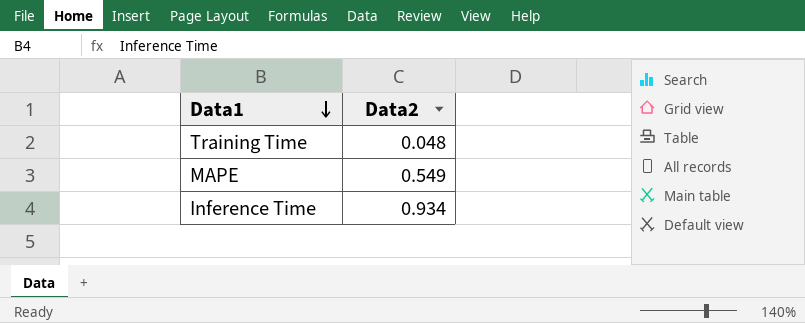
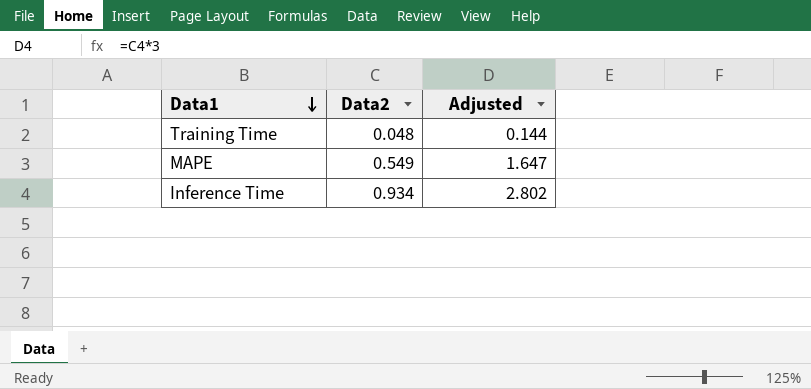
column Adjusted | formula: none -> [Data2] * 3

